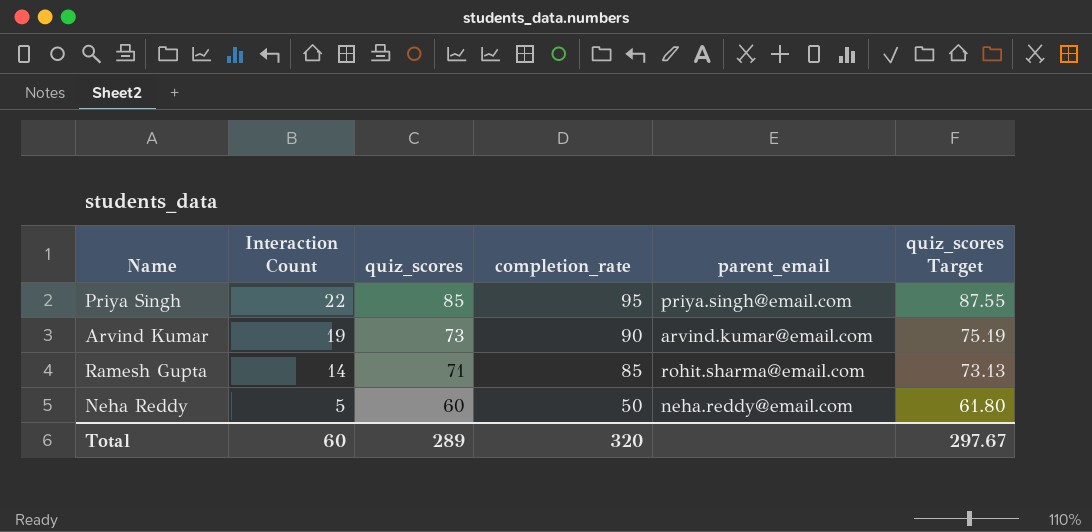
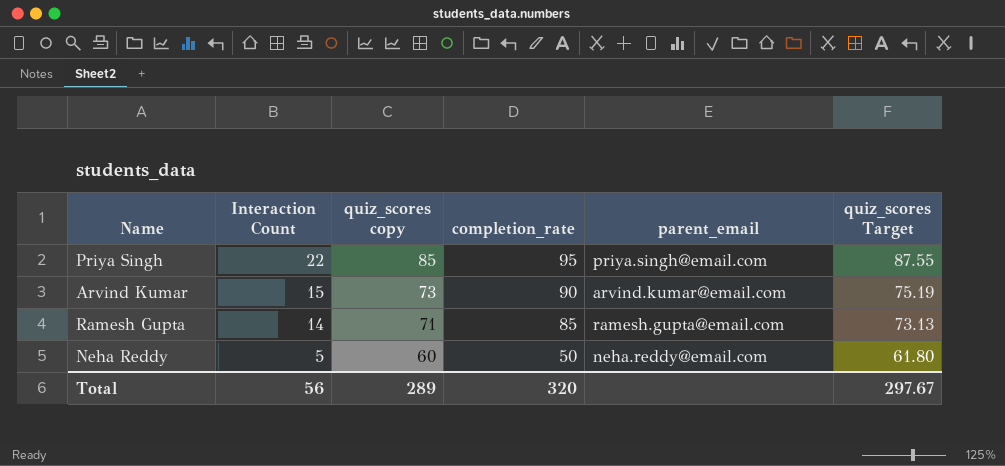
column name: quiz_scores -> quiz_scores copy
Arvind Kumar | Interaction Count: 19 -> 15
Ramesh Gupta | parent_email: rohit.sharma@email.com -> ramesh.gupta@email.com
Total | Interaction Count: 60 -> 56

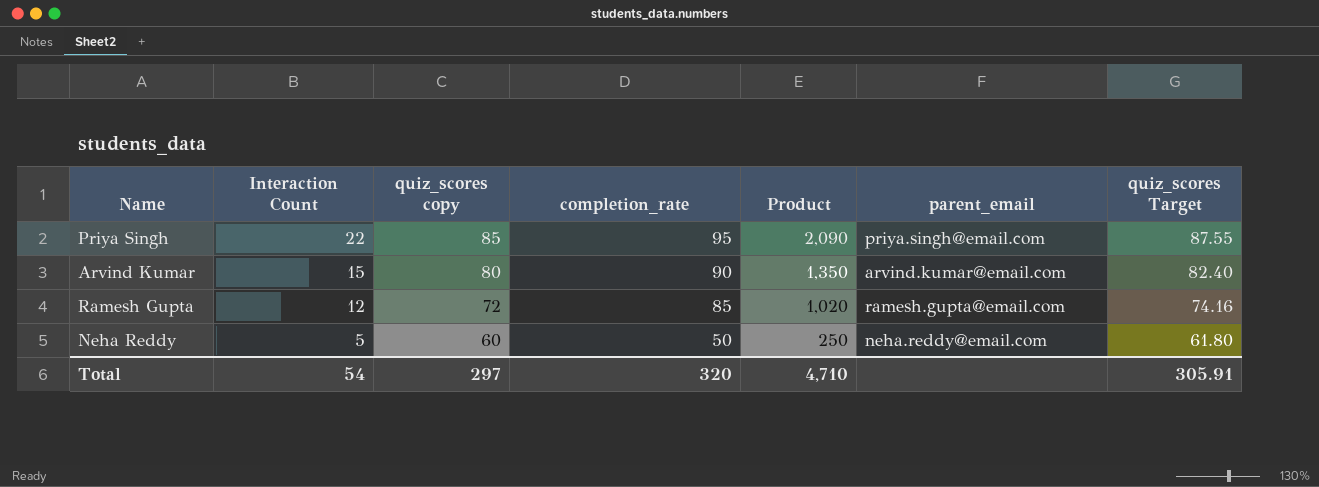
column Product | formula: none -> [Interaction Count] * [completion_rate]
Arvind Kumar | quiz_scores copy: 73 -> 80
Arvind Kumar | quiz_scores Target: 75.19 -> 82.40
Ramesh Gupta | Interaction Count: 14 -> 12
Ramesh Gupta | quiz_scores copy: 71 -> 72
Ramesh Gupta | quiz_scores Target: 73.13 -> 74.16
Total | Interaction Count: 56 -> 54
Total | quiz_scores copy: 289 -> 297
Total | quiz_scores Target: 297.67 -> 305.91

